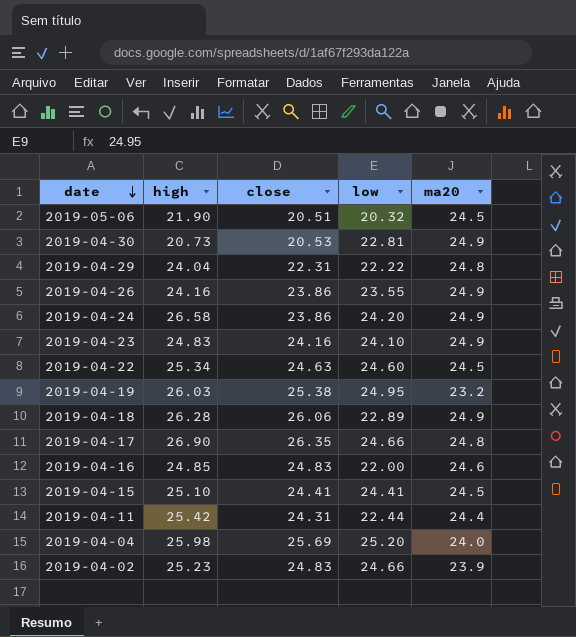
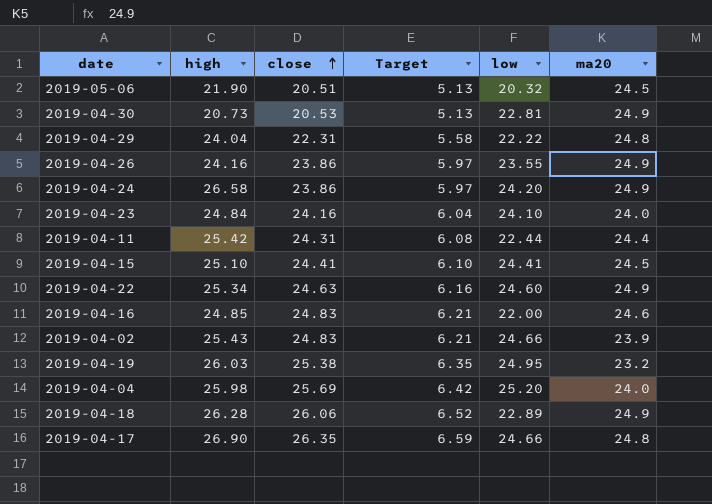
row order: date descending -> close ascending
column Target | formula: none -> [close] * 0.25
2019-04-23 | high: 24.83 -> 24.84
2019-04-23 | ma20: 24.9 -> 24.0
2019-04-22 | ma20: 24.5 -> 24.9
2019-04-02 | high: 25.23 -> 25.43

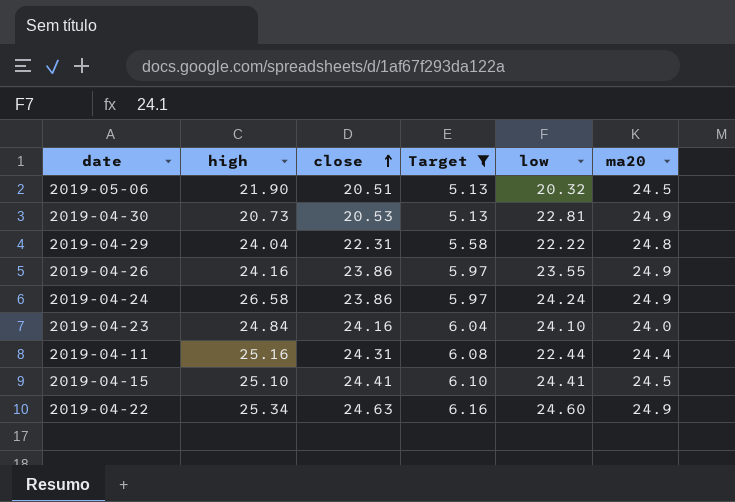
filter: none -> Target <= 6.16
2019-04-24 | low: 24.20 -> 24.24
2019-04-11 | high: 25.42 -> 25.16

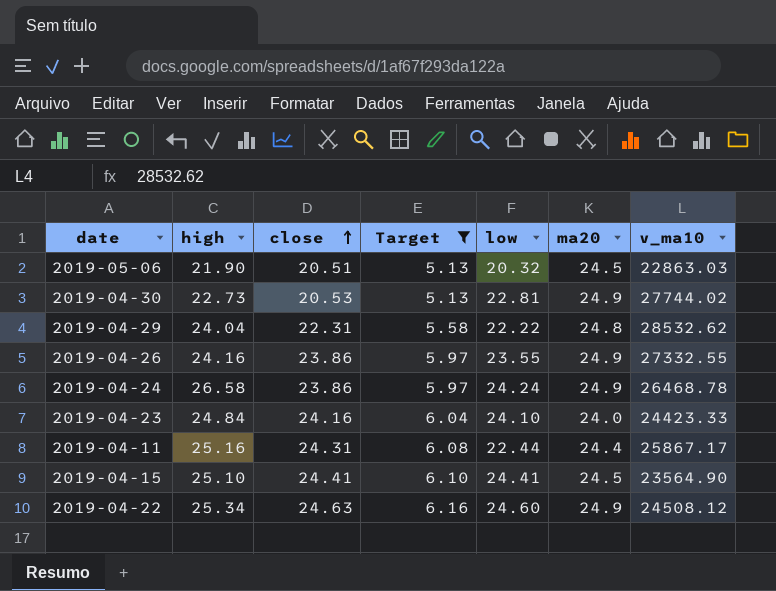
column v_ma10 | position: none -> 7
2019-04-30 | high: 20.73 -> 22.73

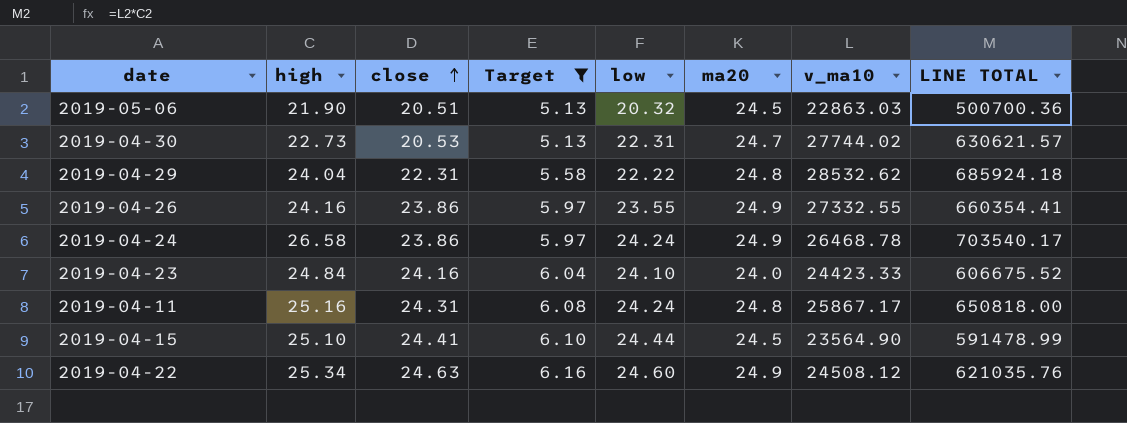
column LINE TOTAL | formula: none -> [high] * [v_ma10]
2019-04-30 | low: 22.81 -> 22.31
2019-04-30 | ma20: 24.9 -> 24.7
2019-04-11 | low: 22.44 -> 24.24
2019-04-11 | ma20: 24.4 -> 24.8
2019-04-15 | low: 24.41 -> 24.44

